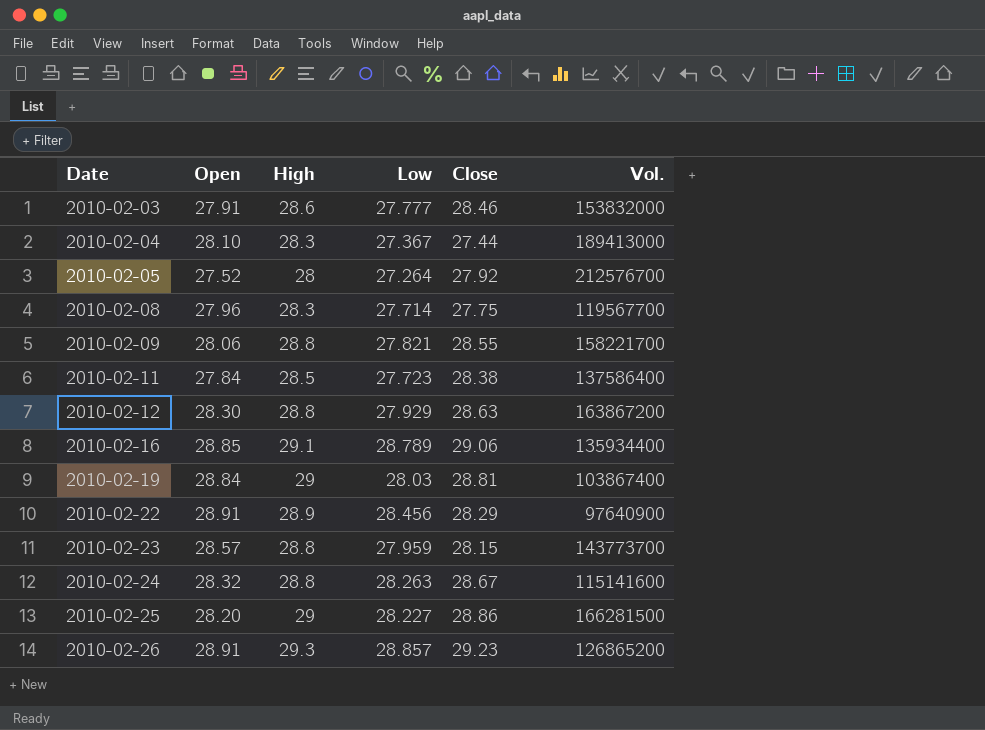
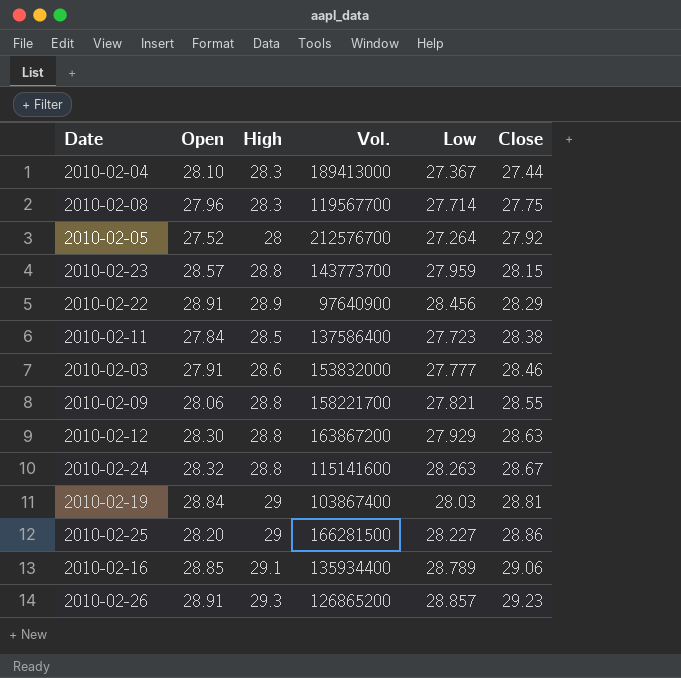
row order: Date ascending -> Close ascending
column Vol. | position: 6 -> 4

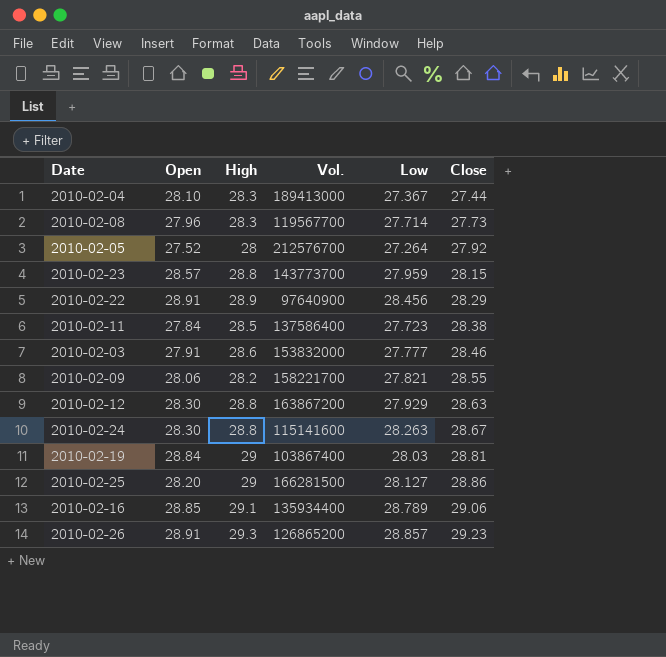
2010-02-08 | Close: 27.75 -> 27.73
2010-02-09 | High: 28.8 -> 28.2
2010-02-24 | Open: 28.32 -> 28.30
2010-02-25 | Low: 28.227 -> 28.127

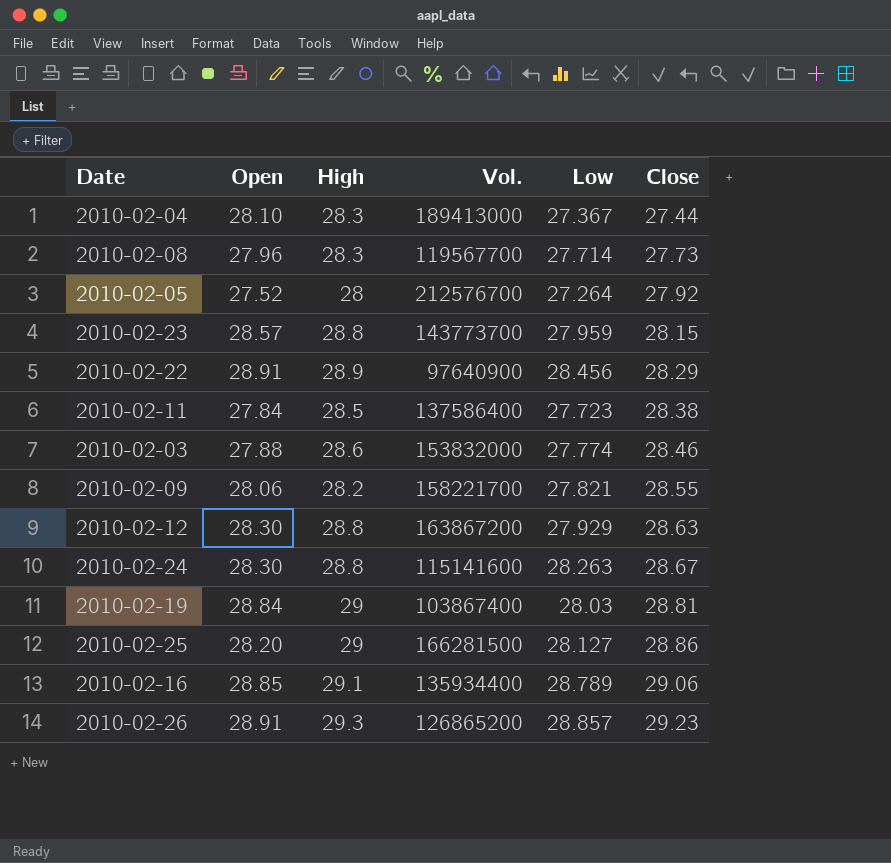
2010-02-03 | Open: 27.91 -> 27.88
2010-02-03 | Low: 27.777 -> 27.774

